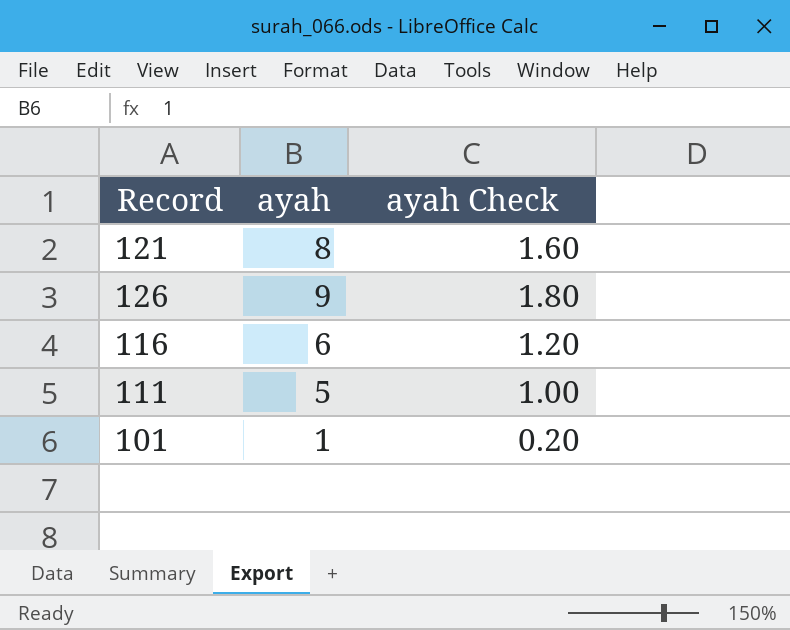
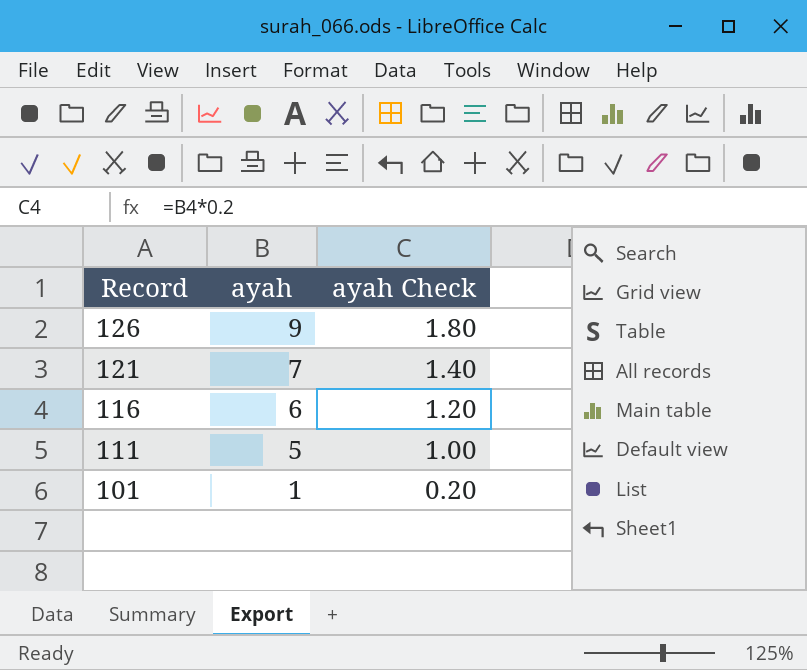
row order: none -> Record descending
121 | ayah: 8 -> 7
121 | ayah Check: 1.60 -> 1.40

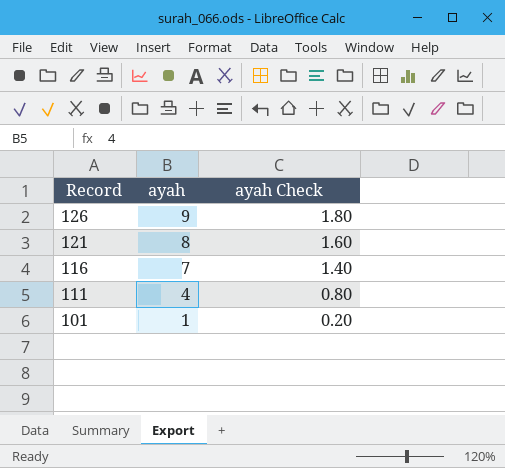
121 | ayah: 7 -> 8
121 | ayah Check: 1.40 -> 1.60
116 | ayah: 6 -> 7
116 | ayah Check: 1.20 -> 1.40
111 | ayah: 5 -> 4
111 | ayah Check: 1.00 -> 0.80

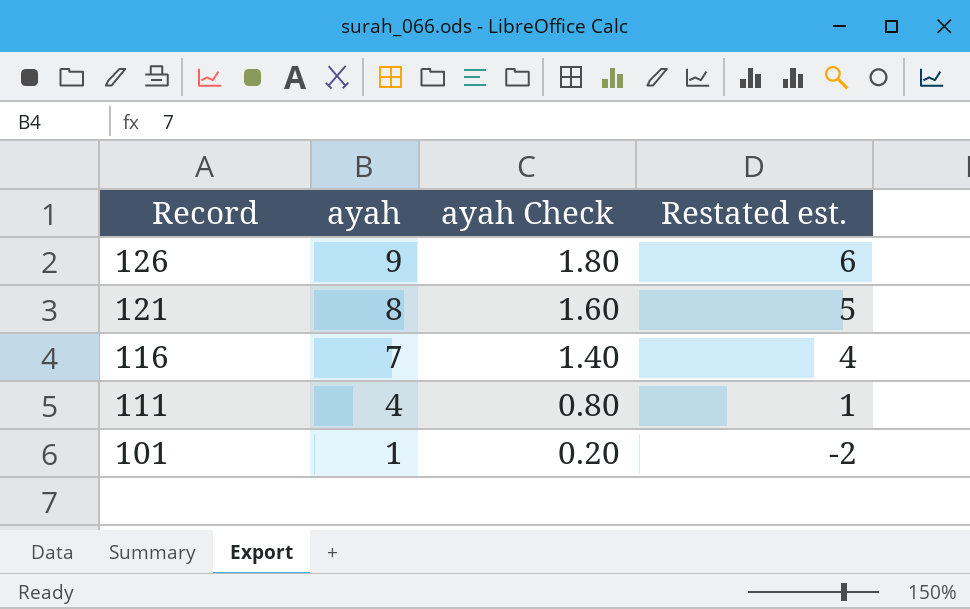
column Restated est. | formula: none -> [ayah] - 3

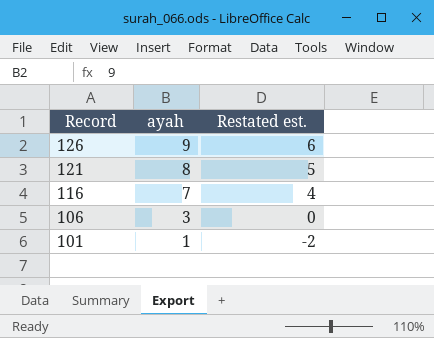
column ayah Check | formula: [ayah] * 0.2 -> none
row 111: 4 | 0.80 | 1 -> none
row 106: none -> 3 | 0

